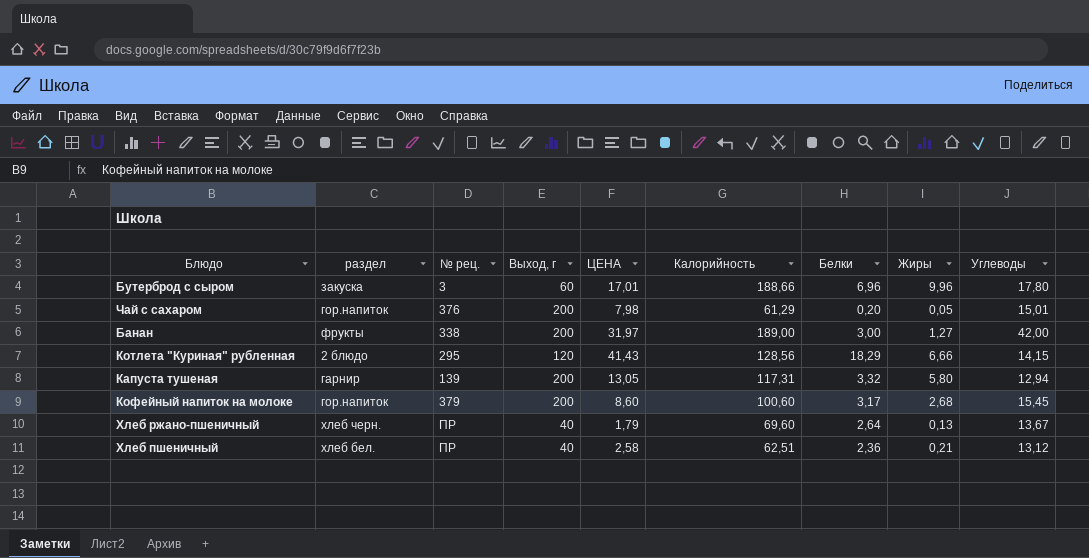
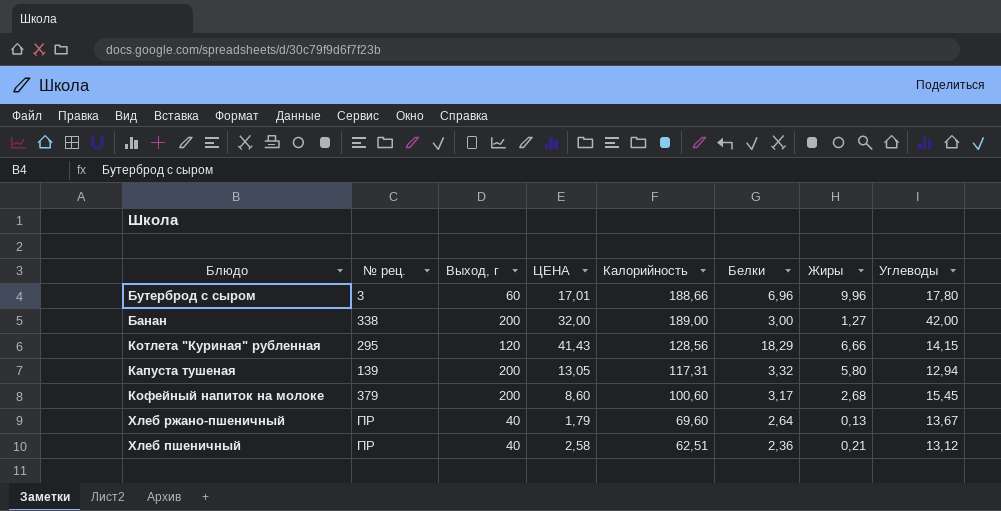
column раздел | position: 2 -> none
row Чай с сахаром: гор.напиток | 376 | 200 | 7,98 | 61,29 | 0,20 | 0,05 | 15,01 -> none
Банан | ЦЕНА: 31,97 -> 32,00

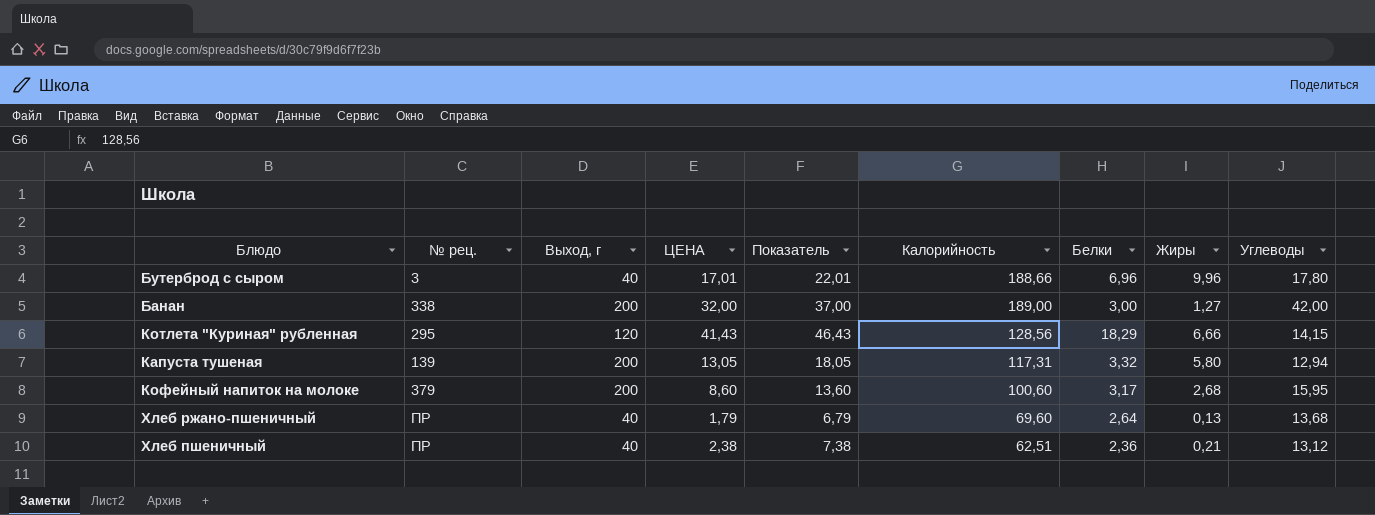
column Показатель | formula: none -> [ЦЕНА] + 5
Бутерброд с сыром | Выход, г: 60 -> 40
Кофейный напиток на молоке | Углеводы: 15,45 -> 15,95
Хлеб ржано-пшеничный | Углеводы: 13,67 -> 13,68
Хлеб пшеничный | ЦЕНА: 2,58 -> 2,38

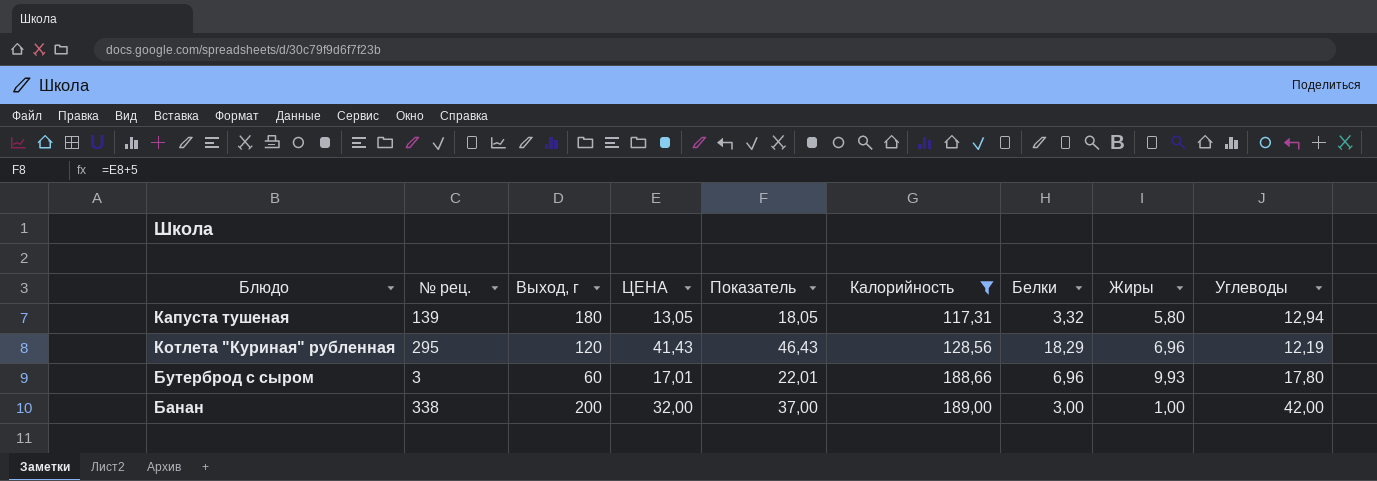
filter: none -> Калорийность >= 117,31
row order: none -> Калорийность ascending
Капуста тушеная | Выход, г: 200 -> 180
Котлета "Куриная" рубленная | Жиры: 6,66 -> 6,96
Котлета "Куриная" рубленная | Углеводы: 14,15 -> 12,19
Бутерброд с сыром | Выход, г: 40 -> 60
Бутерброд с сыром | Жиры: 9,96 -> 9,93
Банан | Жиры: 1,27 -> 1,00

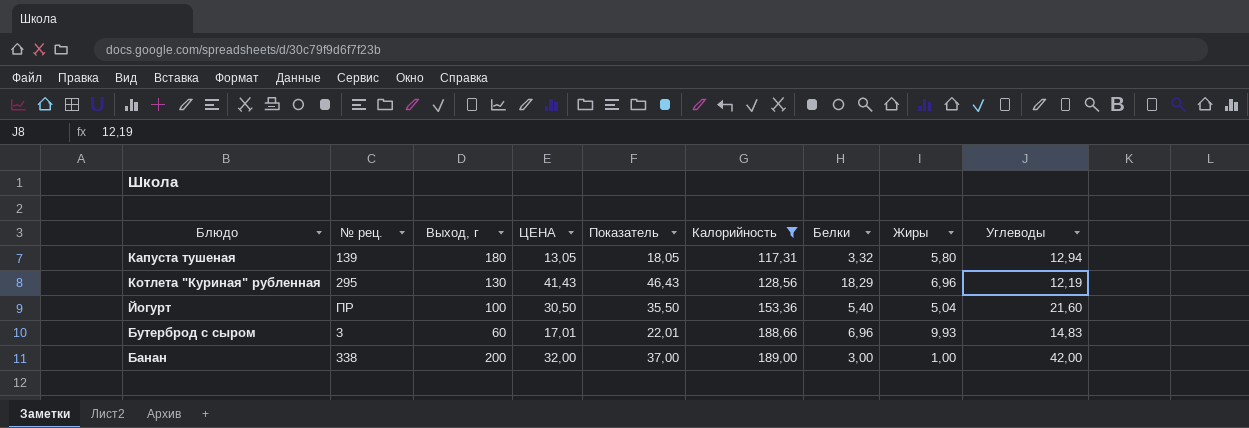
Котлета "Куриная" рубленная | Выход, г: 120 -> 130
row Йогурт: none -> ПР | 100 | 30,50 | 35,50 | 153,36 | 5,40 | 5,04 | 21,60
Бутерброд с сыром | Углеводы: 17,80 -> 14,83

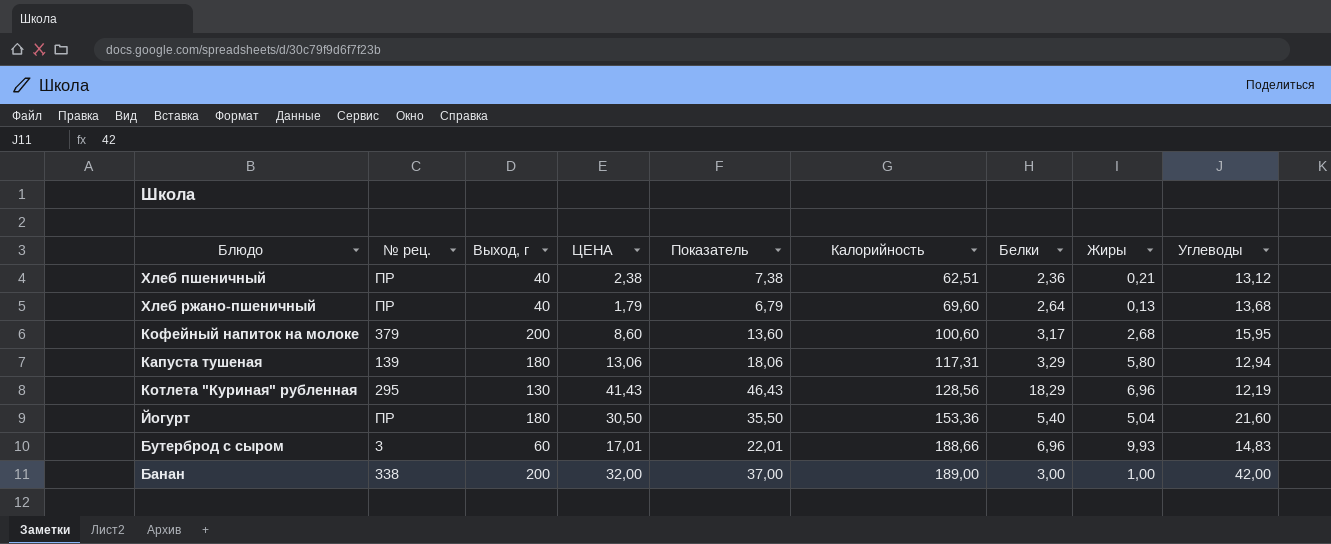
filter: Калорийность >= 117,31 -> none
Капуста тушеная | ЦЕНА: 13,05 -> 13,06
Капуста тушеная | Показатель: 18,05 -> 18,06
Капуста тушеная | Белки: 3,32 -> 3,29
Йогурт | Выход, г: 100 -> 180

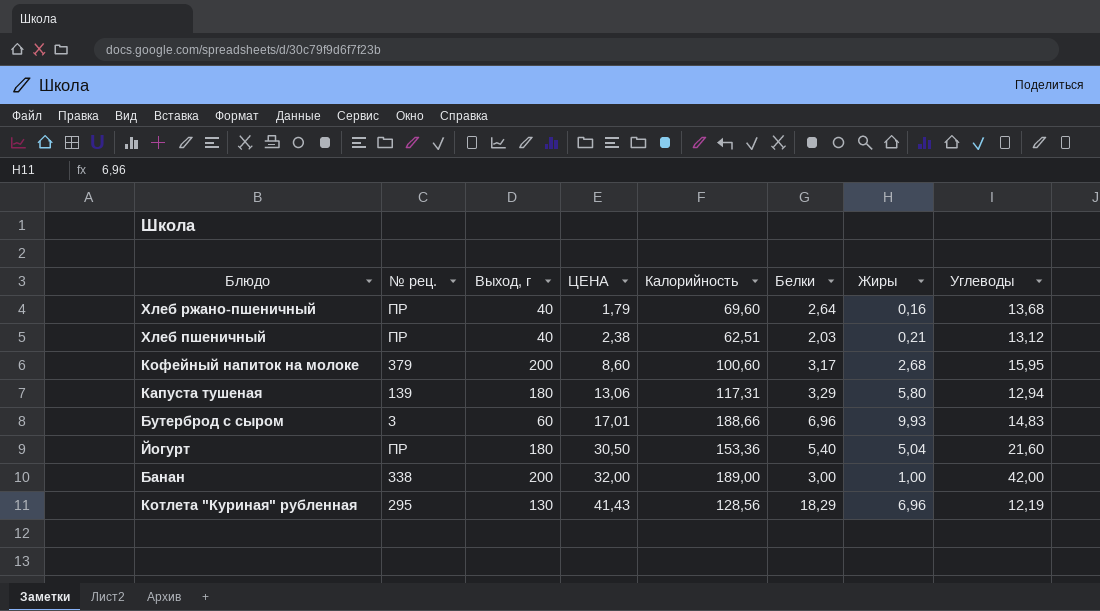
row order: Калорийность ascending -> ЦЕНА ascending
column Показатель | formula: [ЦЕНА] + 5 -> none
Хлеб ржано-пшеничный | Жиры: 0,13 -> 0,16
Хлеб пшеничный | Белки: 2,36 -> 2,03

